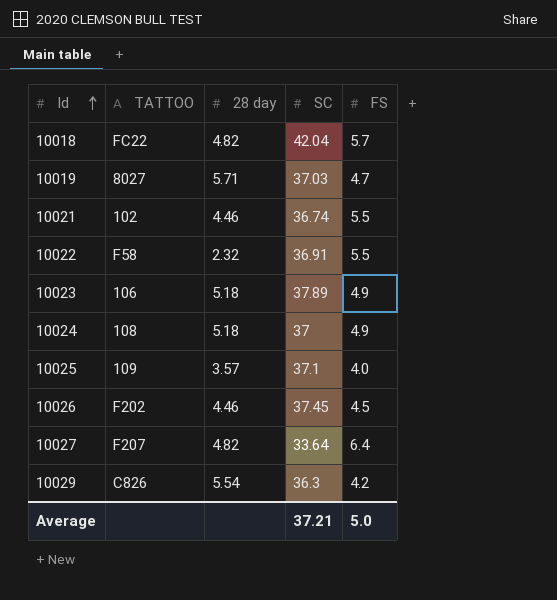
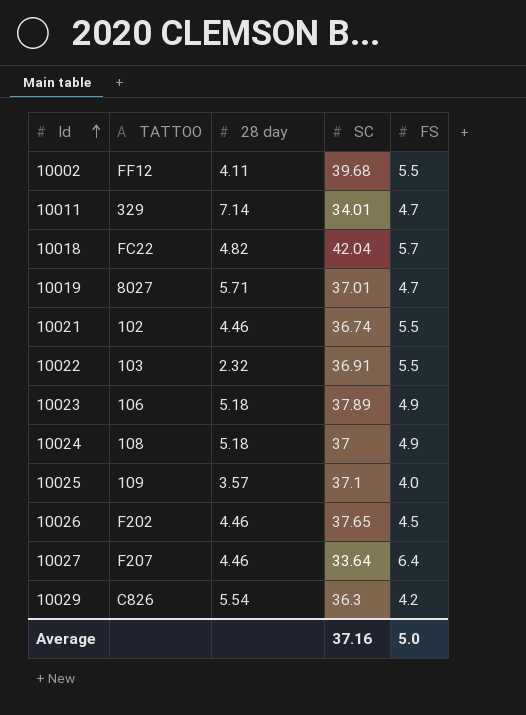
row 10002: none -> FF12 | 4.11 | 39.68 | 5.5
row 10011: none -> 329 | 7.14 | 34.01 | 4.7
10019 | SC: 37.03 -> 37.01
10022 | TATTOO: F58 -> 103
10026 | SC: 37.45 -> 37.65
10027 | 28 day: 4.82 -> 4.46
Average | SC: 37.21 -> 37.16

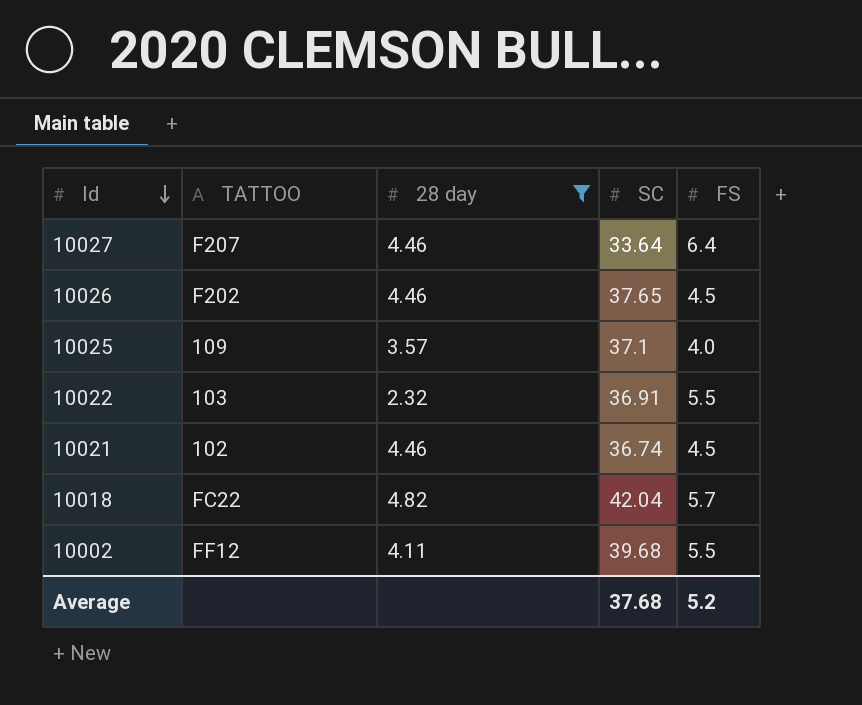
filter: none -> 28 day <= 4.82
row order: Id ascending -> Id descending
10021 | FS: 5.5 -> 4.5
Average | SC: 37.16 -> 37.68
Average | FS: 5.0 -> 5.2

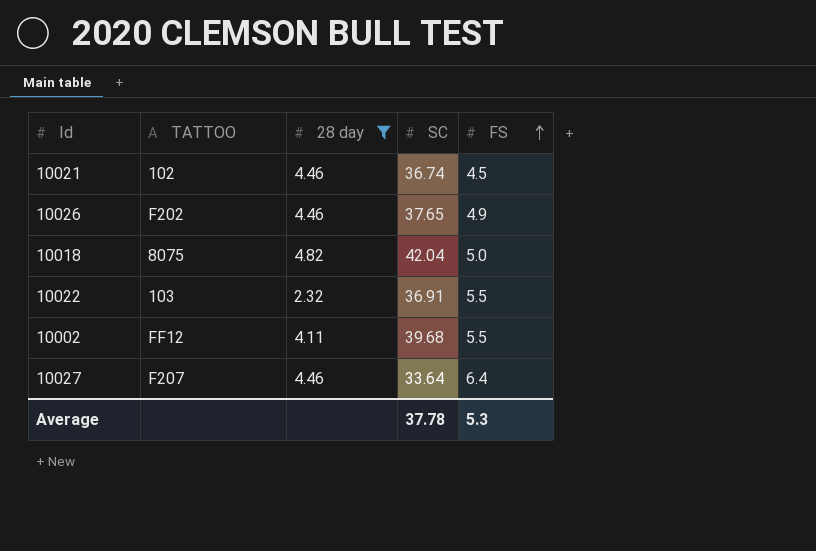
row order: Id descending -> FS ascending
row 10025: 109 | 3.57 | 37.1 | 4.0 -> none
10026 | FS: 4.5 -> 4.9
10018 | TATTOO: FC22 -> 8075
10018 | FS: 5.7 -> 5.0
Average | SC: 37.68 -> 37.78
Average | FS: 5.2 -> 5.3

